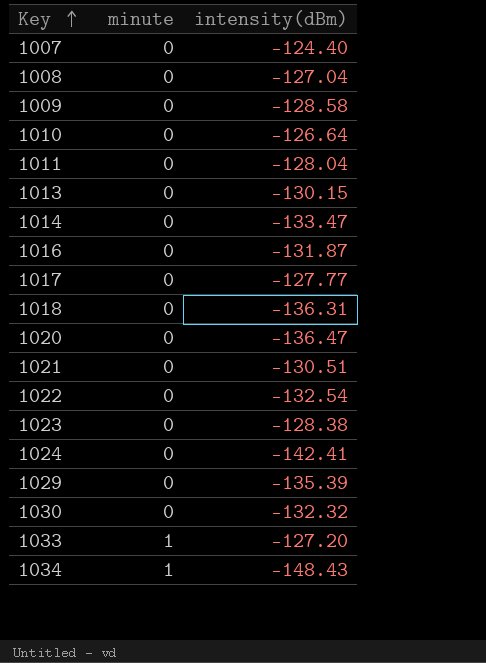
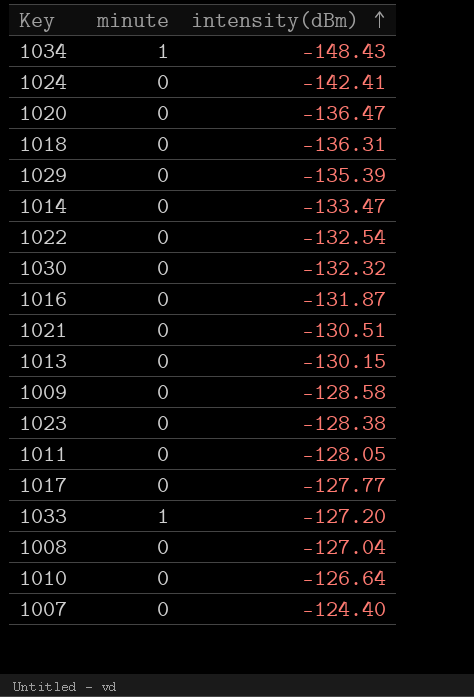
row order: Key ascending -> intensity(dBm) ascending
1011 | intensity(dBm): -128.04 -> -128.05

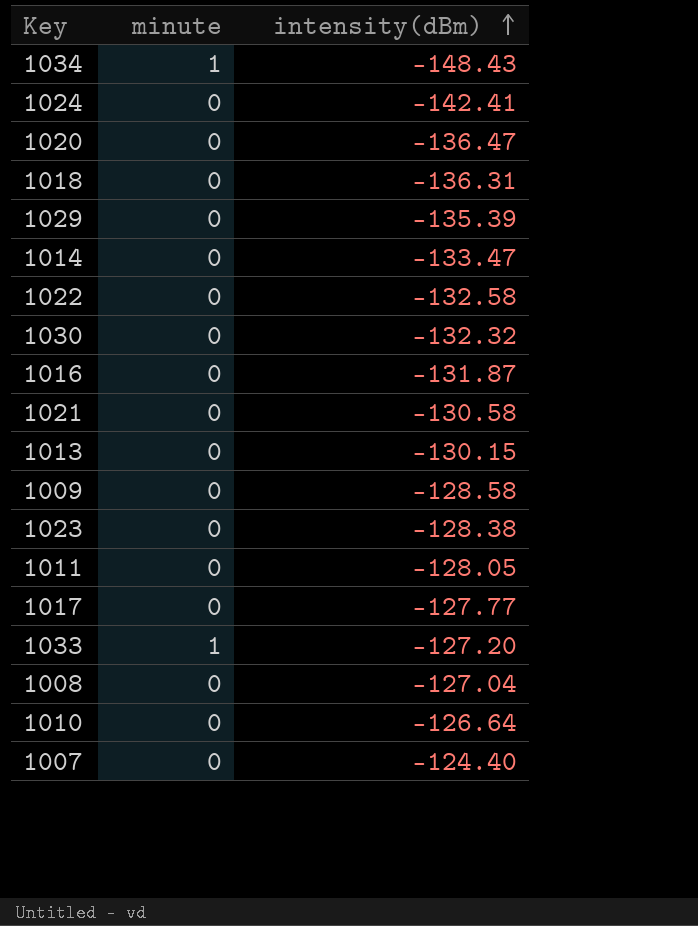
1022 | intensity(dBm): -132.54 -> -132.58
1021 | intensity(dBm): -130.51 -> -130.58

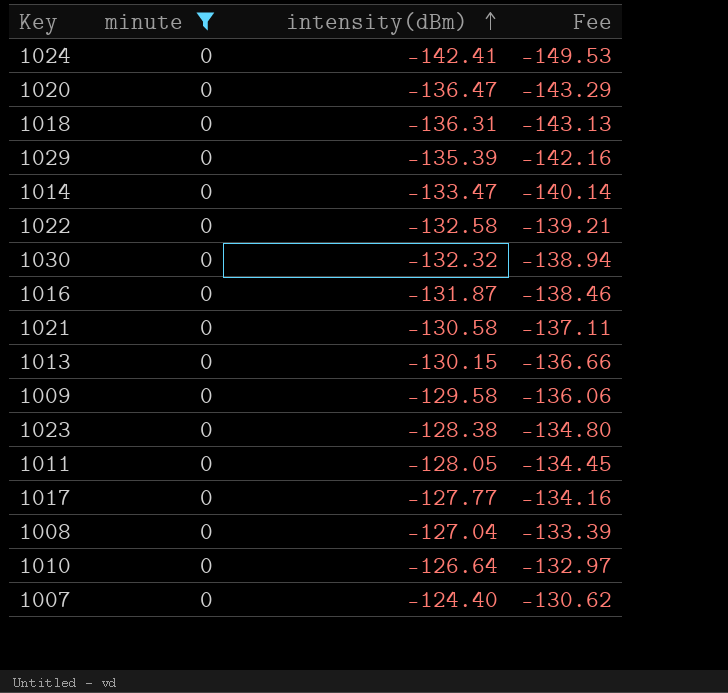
filter: none -> minute = 0
column Fee | formula: none -> [intensity(dBm)] * 1.05
1009 | intensity(dBm): -128.58 -> -129.58

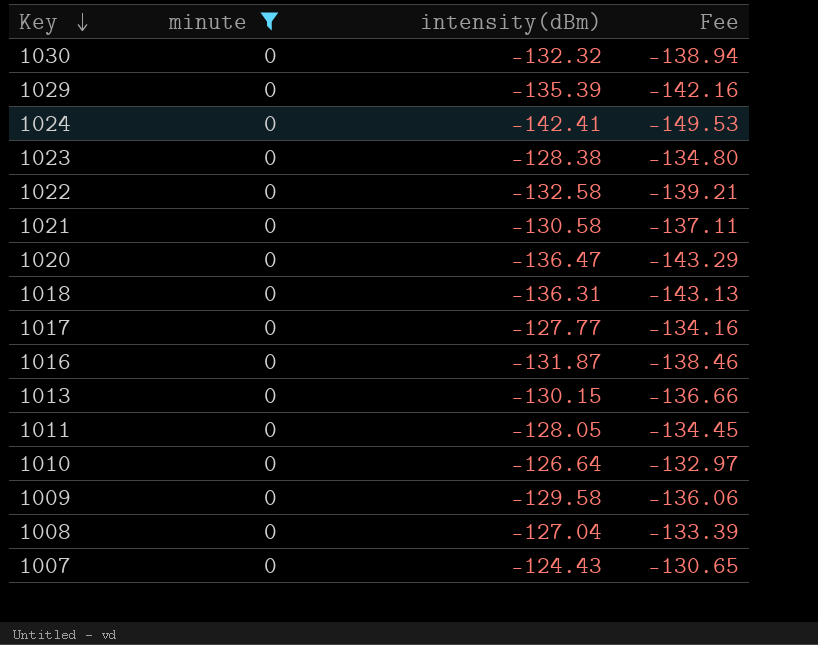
row order: intensity(dBm) ascending -> Key descending
row 1014: 0 | -133.47 | -140.14 -> none
1007 | intensity(dBm): -124.40 -> -124.43
1007 | Fee: -130.62 -> -130.65

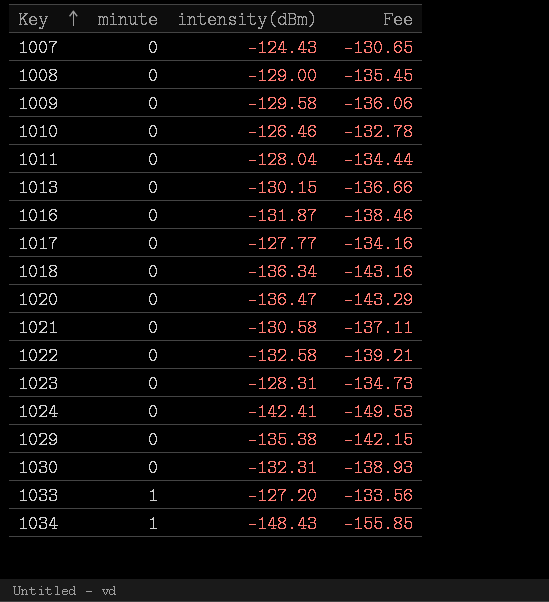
filter: minute = 0 -> none
row order: Key descending -> Key ascending
1008 | intensity(dBm): -127.04 -> -129.00
1008 | Fee: -133.39 -> -135.45
1010 | intensity(dBm): -126.64 -> -126.46
1010 | Fee: -132.97 -> -132.78
1011 | intensity(dBm): -128.05 -> -128.04
1011 | Fee: -134.45 -> -134.44
1018 | intensity(dBm): -136.31 -> -136.34
1018 | Fee: -143.13 -> -143.16
1023 | intensity(dBm): -128.38 -> -128.31
1023 | Fee: -134.80 -> -134.73
1029 | intensity(dBm): -135.39 -> -135.38
1029 | Fee: -142.16 -> -142.15
1030 | intensity(dBm): -132.32 -> -132.31
1030 | Fee: -138.94 -> -138.93

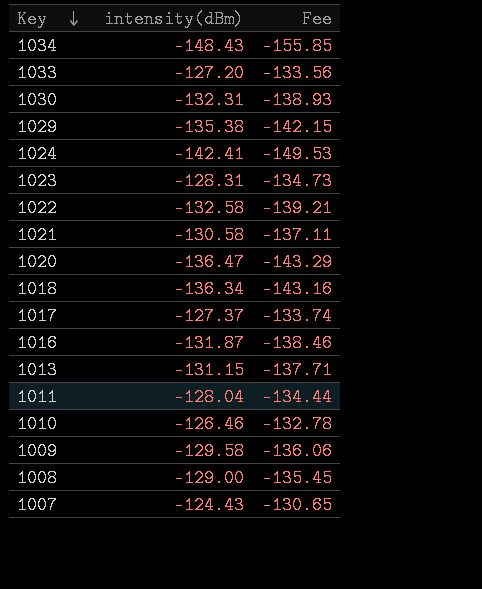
row order: Key ascending -> Key descending
column minute | position: 2 -> none
1017 | intensity(dBm): -127.77 -> -127.37
1017 | Fee: -134.16 -> -133.74
1013 | intensity(dBm): -130.15 -> -131.15
1013 | Fee: -136.66 -> -137.71

